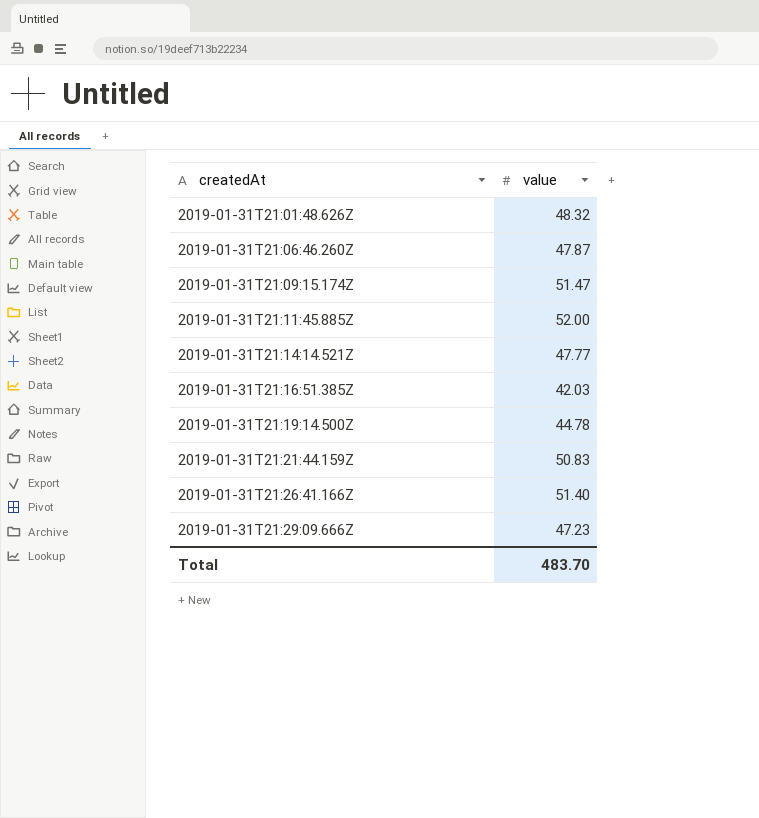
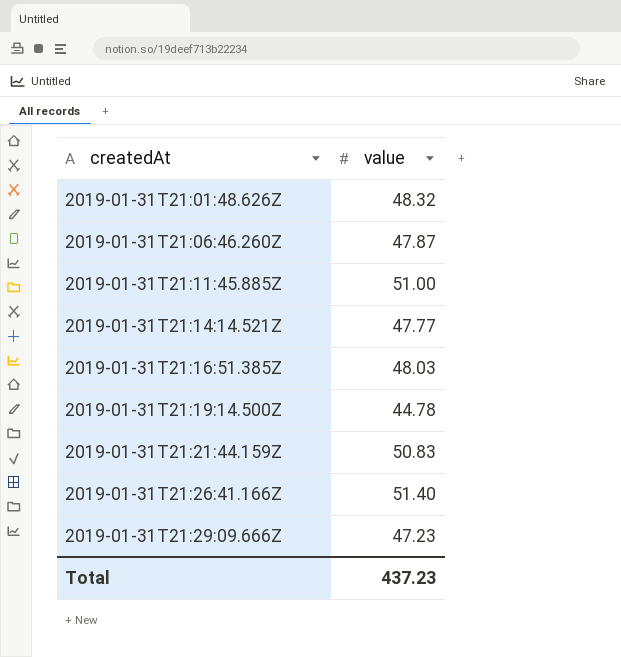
row 2019-01-31T21:09:15.174Z: 51.47 -> none
2019-01-31T21:11:45.885Z | value: 52.00 -> 51.00
2019-01-31T21:16:51.385Z | value: 42.03 -> 48.03
Total | value: 483.70 -> 437.23

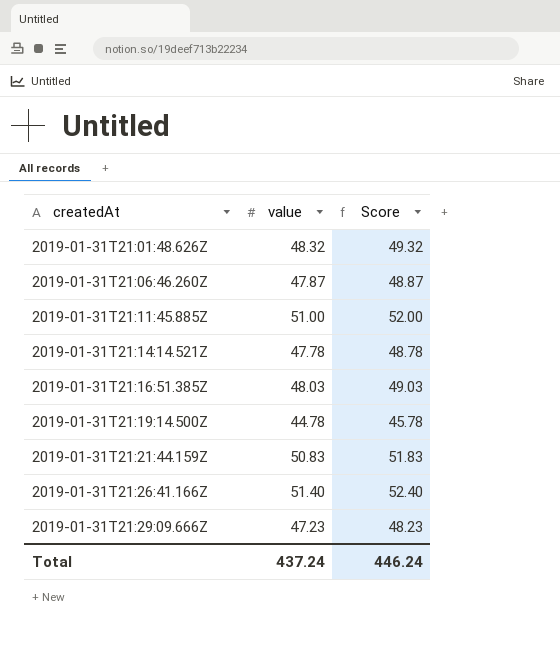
column Score | formula: none -> [value] + 1
2019-01-31T21:14:14.521Z | value: 47.77 -> 47.78
Total | value: 437.23 -> 437.24

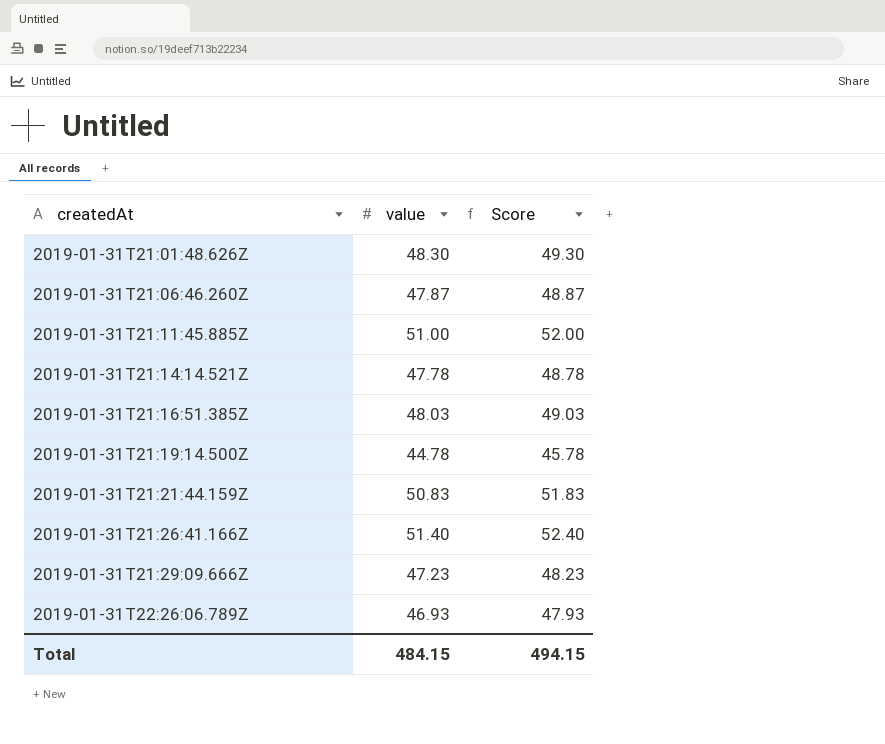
2019-01-31T21:01:48.626Z | value: 48.32 -> 48.30
2019-01-31T21:01:48.626Z | Score: 49.32 -> 49.30
row 2019-01-31T22:26:06.789Z: none -> 46.93 | 47.93
Total | value: 437.24 -> 484.15
Total | Score: 446.24 -> 494.15

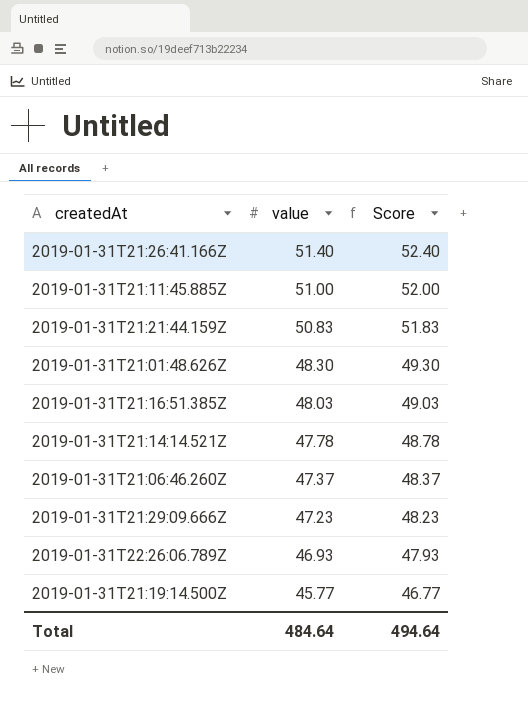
row order: createdAt ascending -> value descending
2019-01-31T21:06:46.260Z | value: 47.87 -> 47.37
2019-01-31T21:06:46.260Z | Score: 48.87 -> 48.37
2019-01-31T21:19:14.500Z | value: 44.78 -> 45.77
2019-01-31T21:19:14.500Z | Score: 45.78 -> 46.77
Total | value: 484.15 -> 484.64
Total | Score: 494.15 -> 494.64

